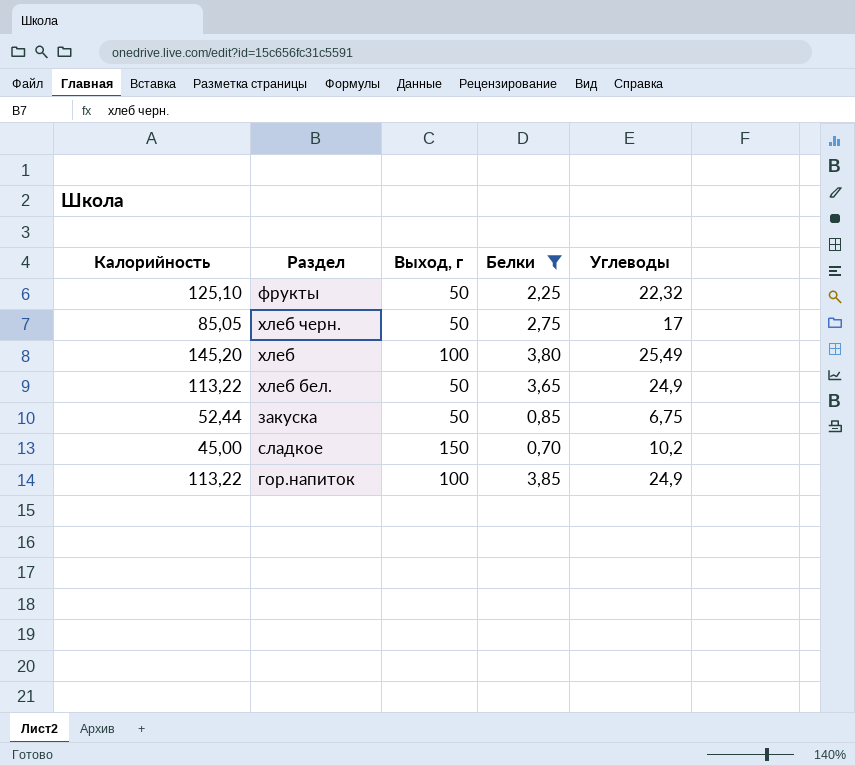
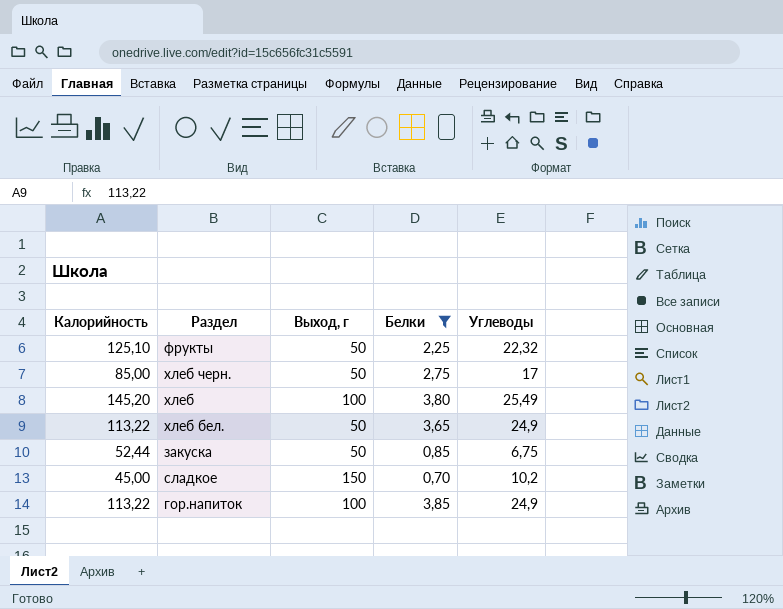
хлеб черн. | Калорийность: 85,05 -> 85,00

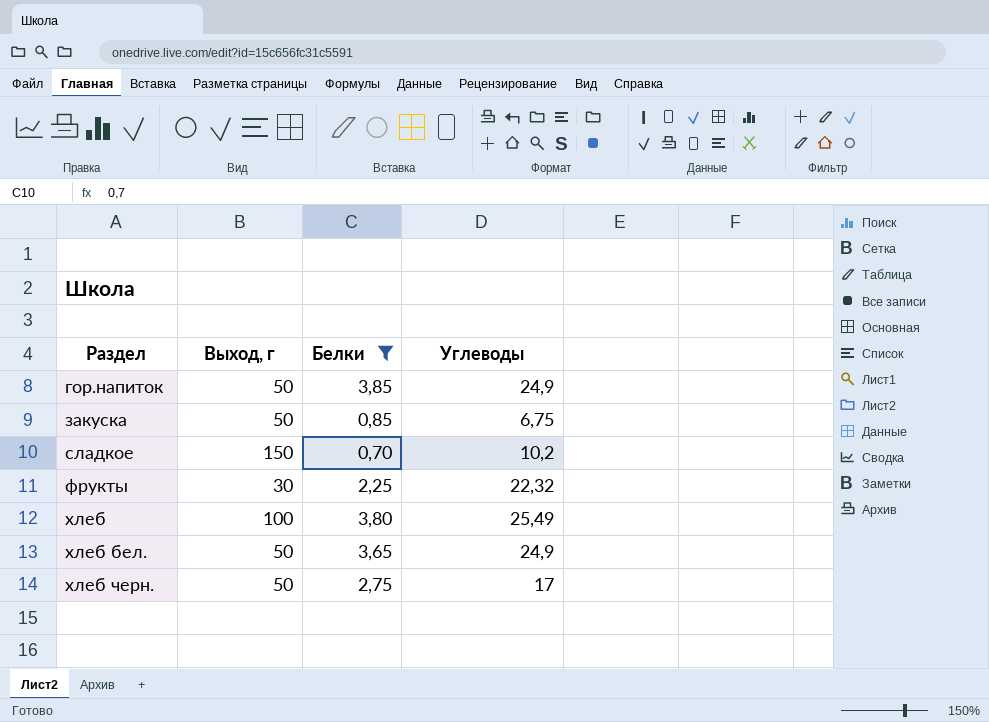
row order: none -> Раздел ascending
column Калорийность | position: 1 -> none
гор.напиток | Выход, г: 100 -> 50
фрукты | Выход, г: 50 -> 30

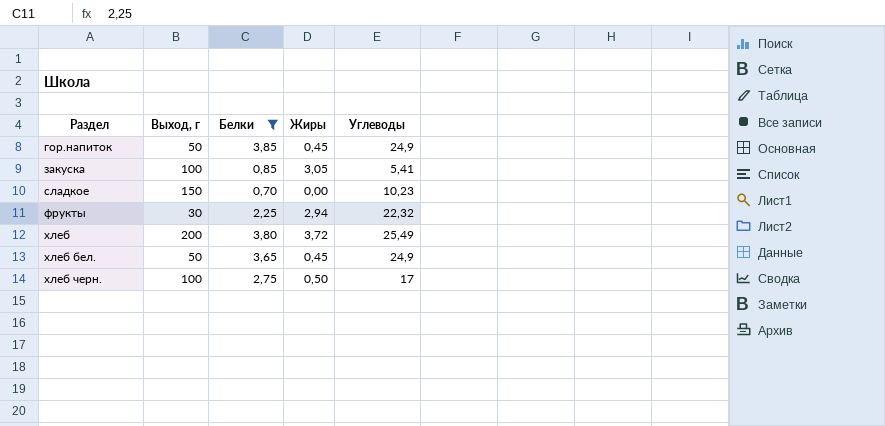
column Жиры | position: none -> 4
закуска | Выход, г: 50 -> 100
закуска | Углеводы: 6,75 -> 5,41
сладкое | Углеводы: 10,2 -> 10,23
хлеб | Выход, г: 100 -> 200
хлеб черн. | Выход, г: 50 -> 100

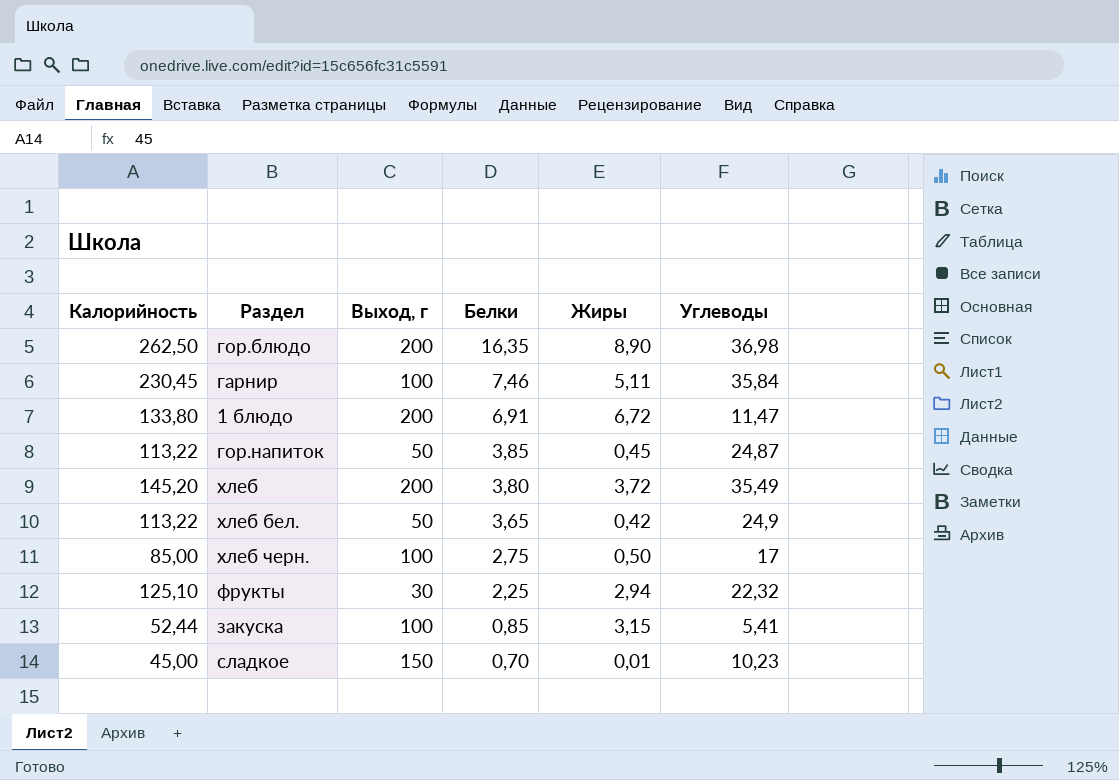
filter: Белки <= 3,85 -> none
row order: Раздел ascending -> Белки descending
column Калорийность | position: none -> 1
гор.напиток | Углеводы: 24,9 -> 24,87
хлеб | Углеводы: 25,49 -> 35,49
хлеб бел. | Жиры: 0,45 -> 0,42
закуска | Жиры: 3,05 -> 3,15
сладкое | Жиры: 0,00 -> 0,01

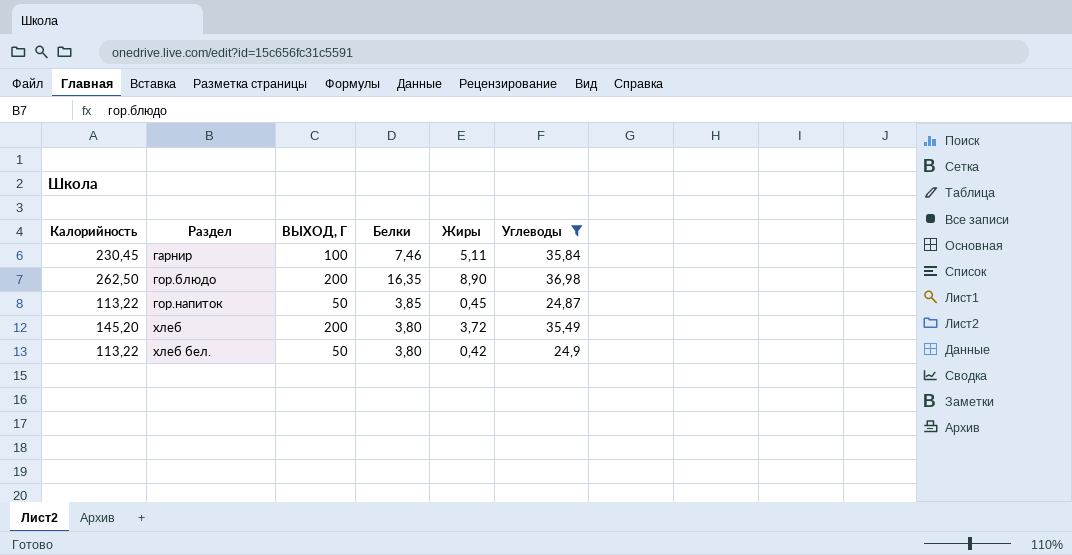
filter: none -> Углеводы >= 24,87
row order: Белки descending -> Раздел ascending
column name: Выход, г -> ВЫХОД, Г
хлеб бел. | Белки: 3,65 -> 3,80

